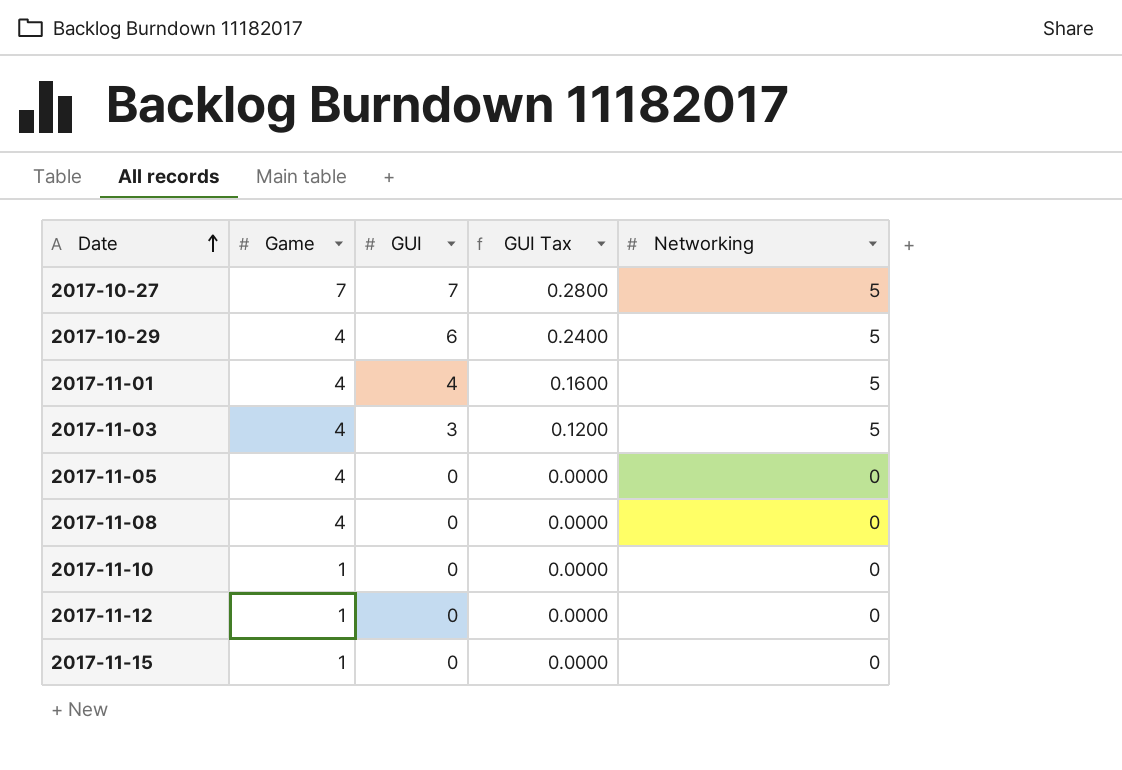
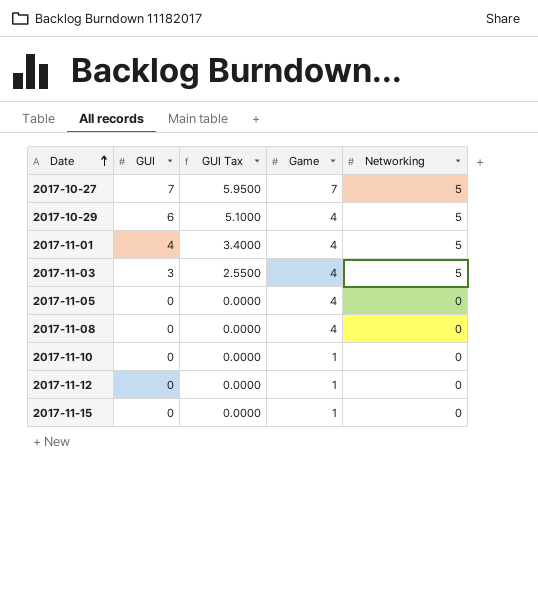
column GUI Tax | formula: [GUI] * 0.04 -> [GUI] * 0.85
column Game | position: 2 -> 4

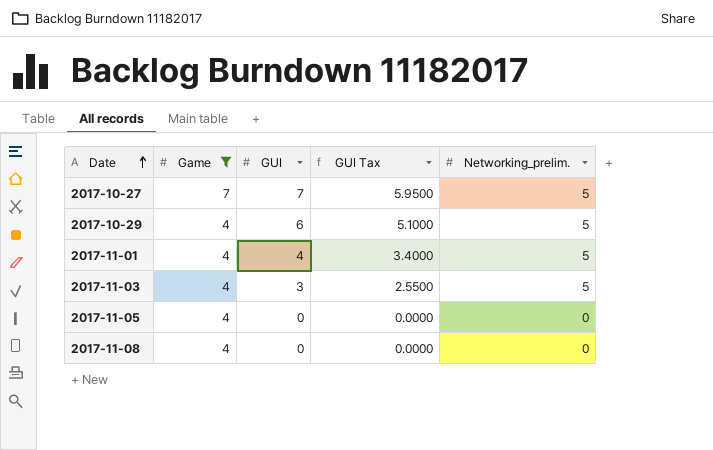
filter: none -> Game != 1
column Game | position: 4 -> 2
column name: Networking -> Networking_prelim.

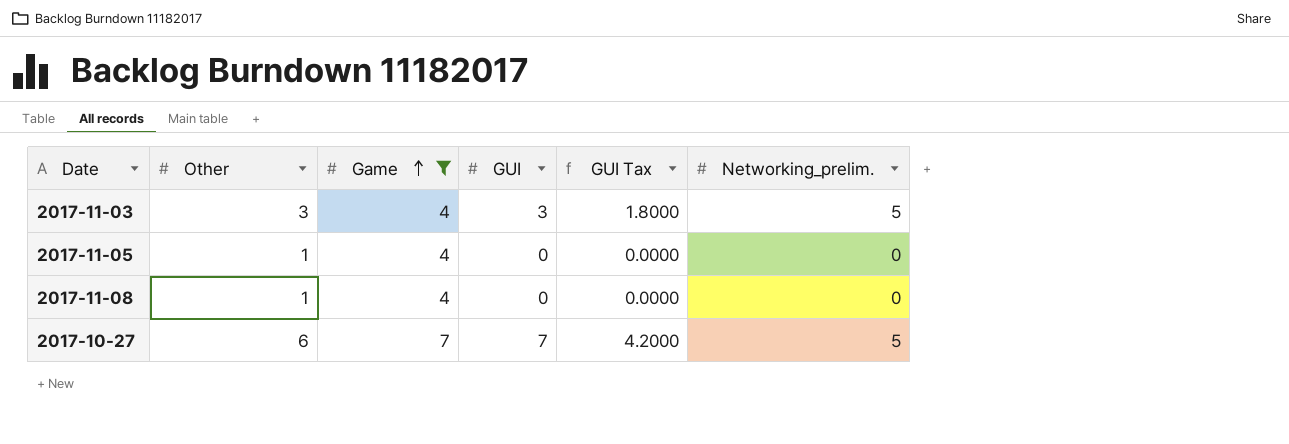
row order: Date ascending -> Game ascending
column Other | position: none -> 2
column GUI Tax | formula: [GUI] * 0.85 -> [GUI] * 0.6
row 2017-10-29: 4 | 6 | 5.1000 | 5 -> none
row 2017-11-01: 4 | 4 | 3.4000 | 5 -> none

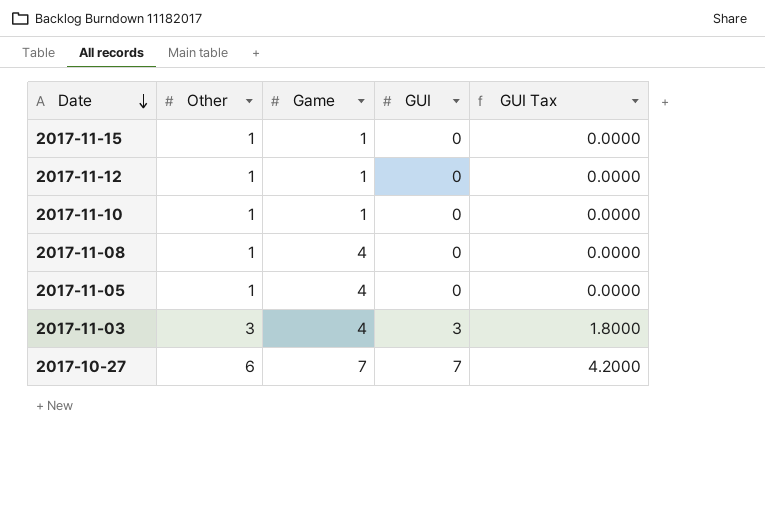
filter: Game != 1 -> none
row order: Game ascending -> Date descending
column Networking_prelim. | position: 6 -> none

